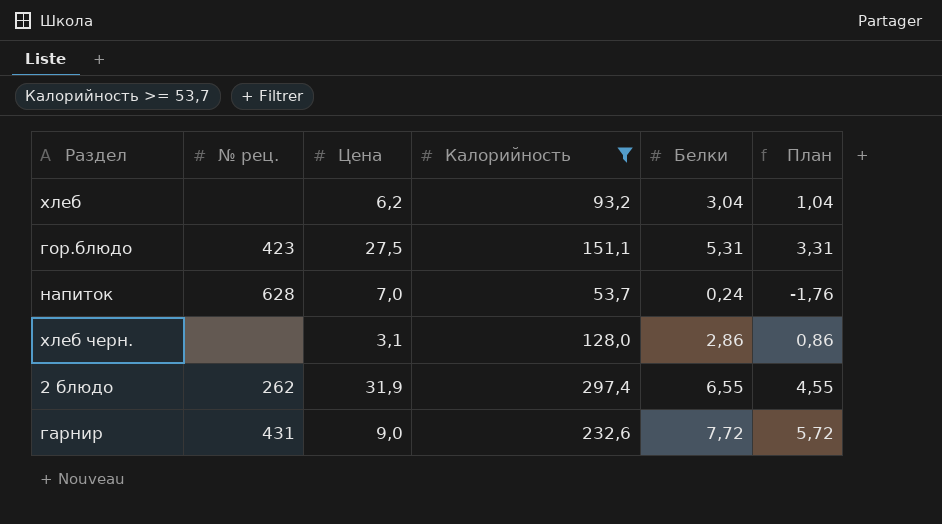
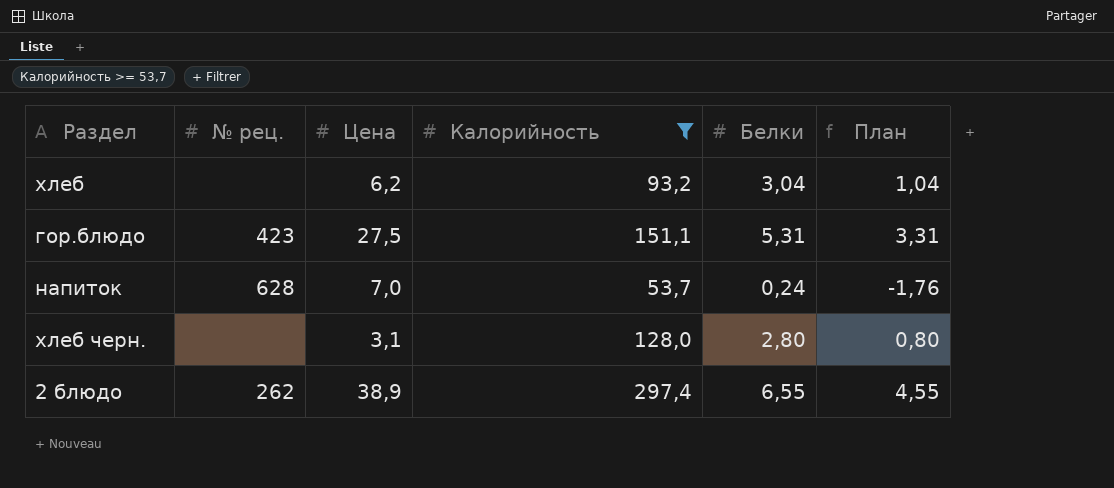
row гарнир: 431 | 9,0 | 232,6 | 7,72 | 5,72 -> none
хлеб черн. | Белки: 2,86 -> 2,80
хлеб черн. | План: 0,86 -> 0,80
2 блюдо | Цена: 31,9 -> 38,9

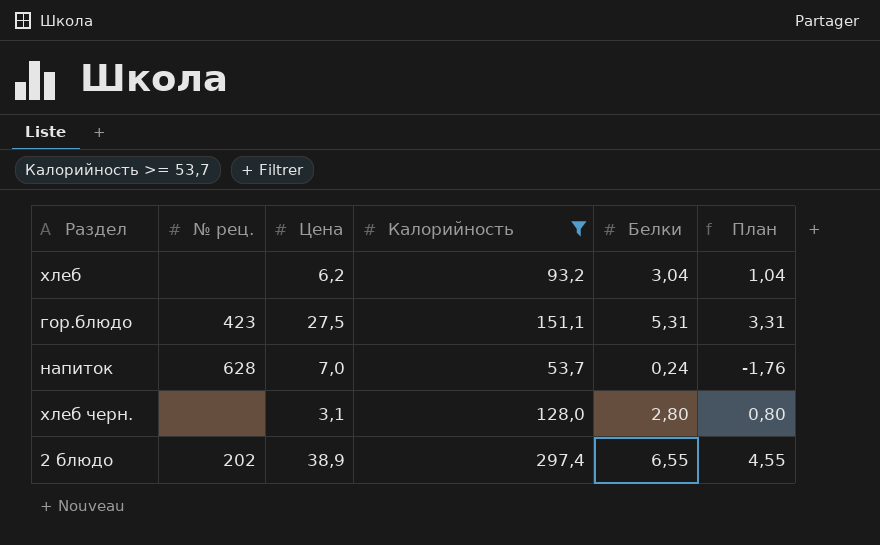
2 блюдо | № рец.: 262 -> 202

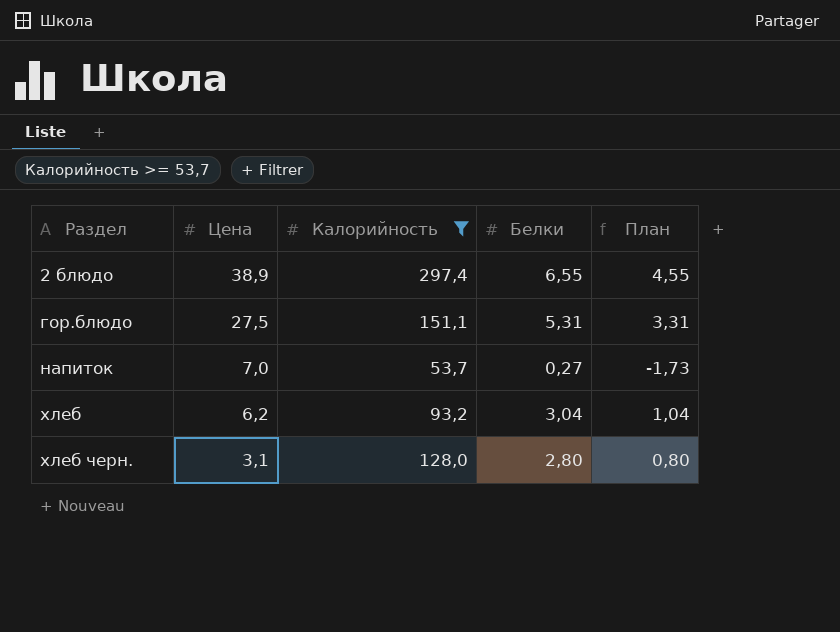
row order: none -> Раздел ascending
column № рец. | position: 2 -> none
напиток | Белки: 0,24 -> 0,27
напиток | План: -1,76 -> -1,73

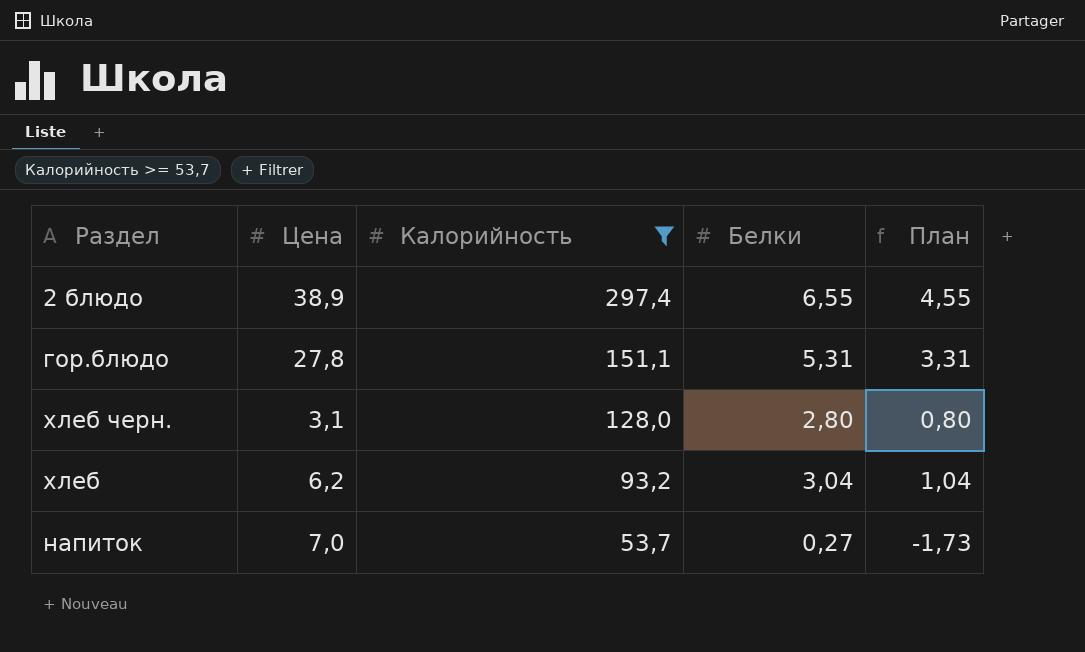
row order: Раздел ascending -> Калорийность descending
гор.блюдо | Цена: 27,5 -> 27,8

